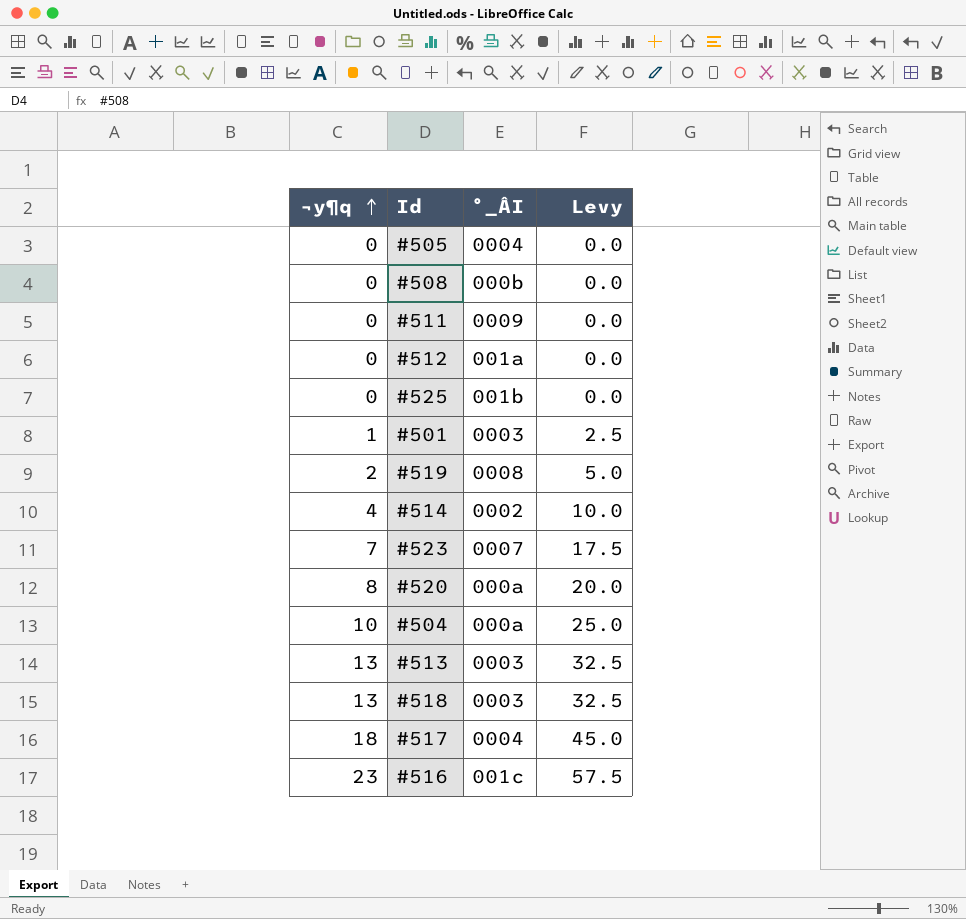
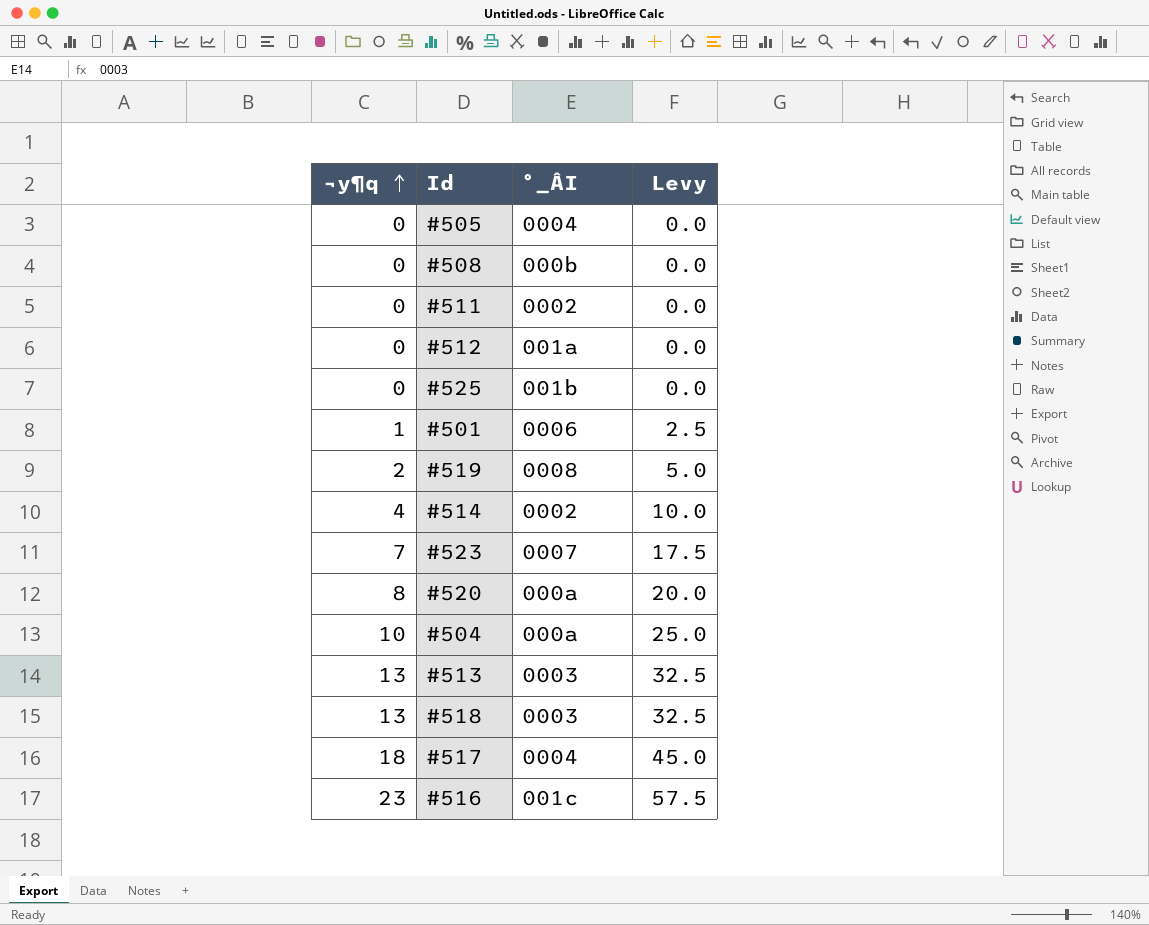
#511 | °_ÂI: 0009 -> 0002
#501 | °_ÂI: 0003 -> 0006

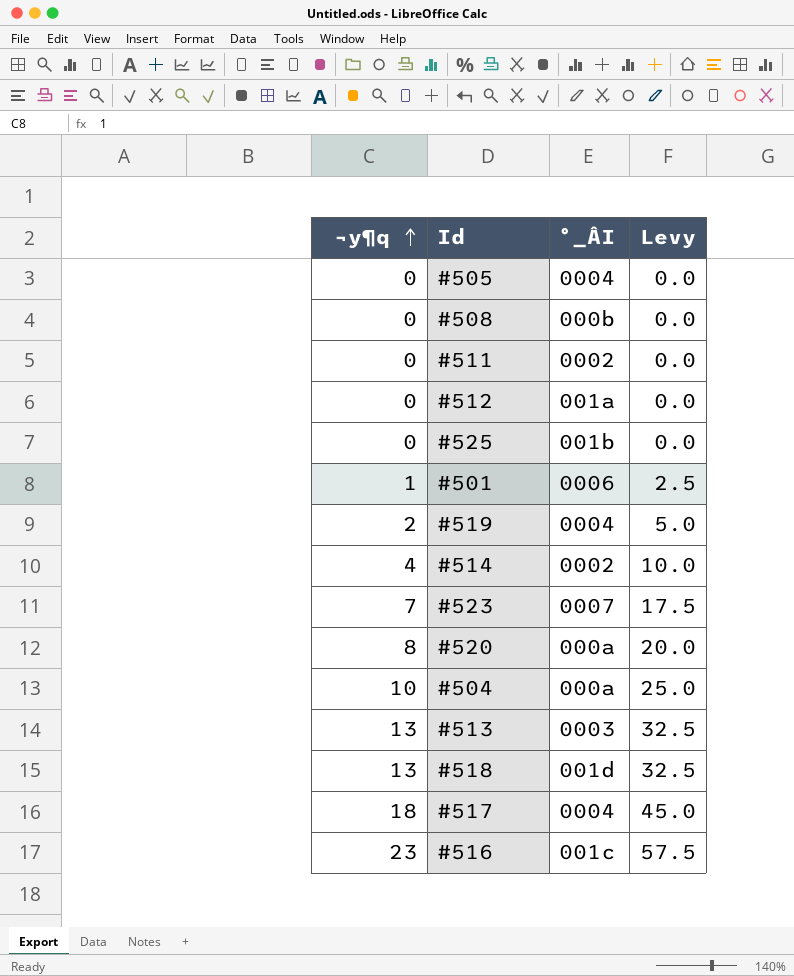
#519 | °_ÂI: 0008 -> 0004
#518 | °_ÂI: 0003 -> 001d

